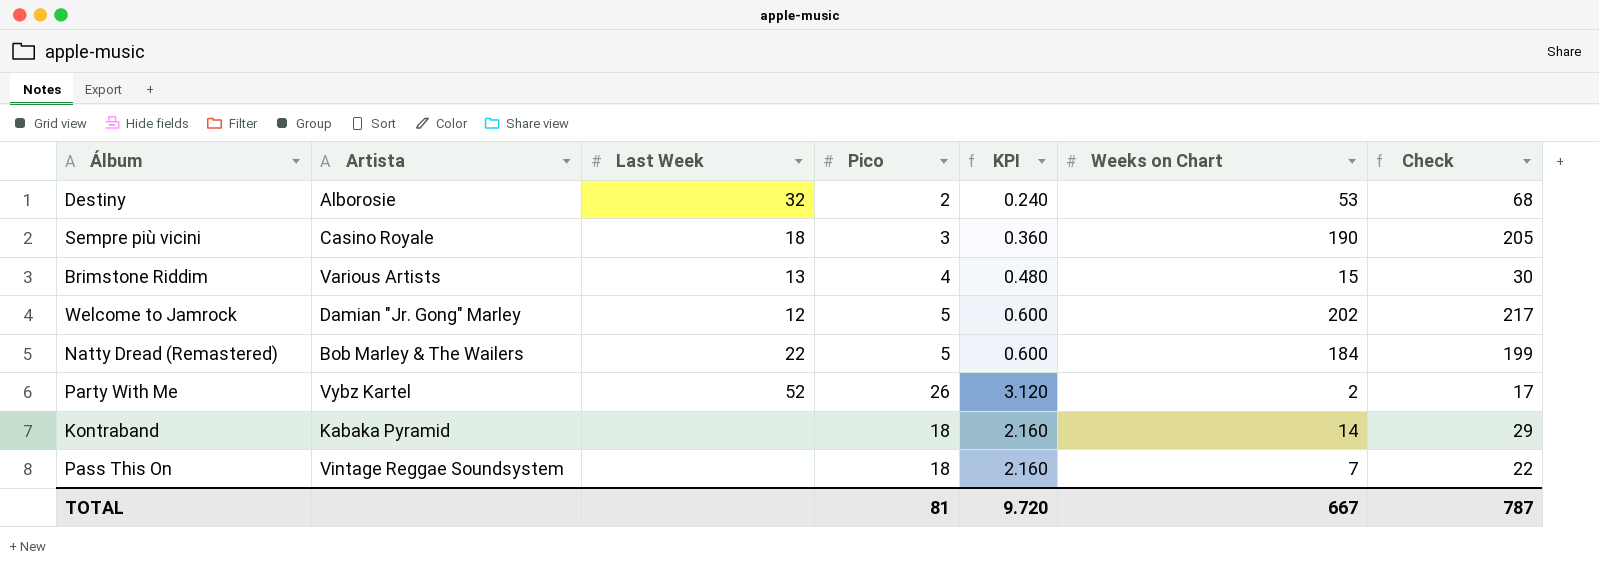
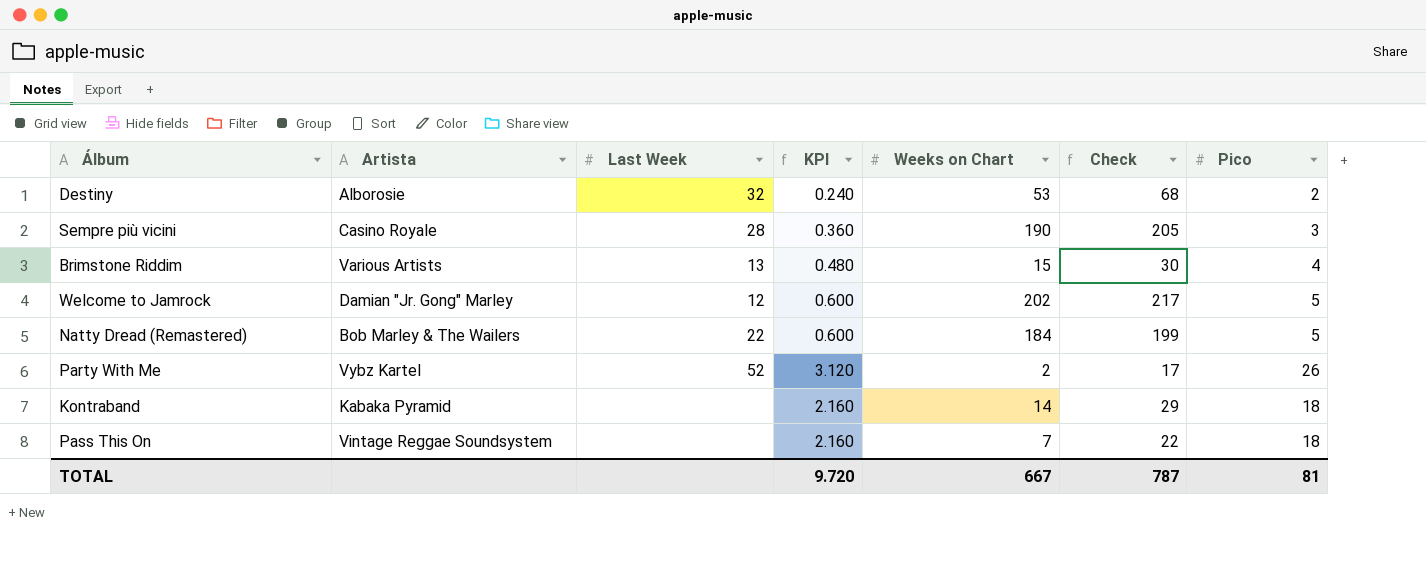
column Pico | position: 4 -> 7
Sempre più vicini | Last Week: 18 -> 28

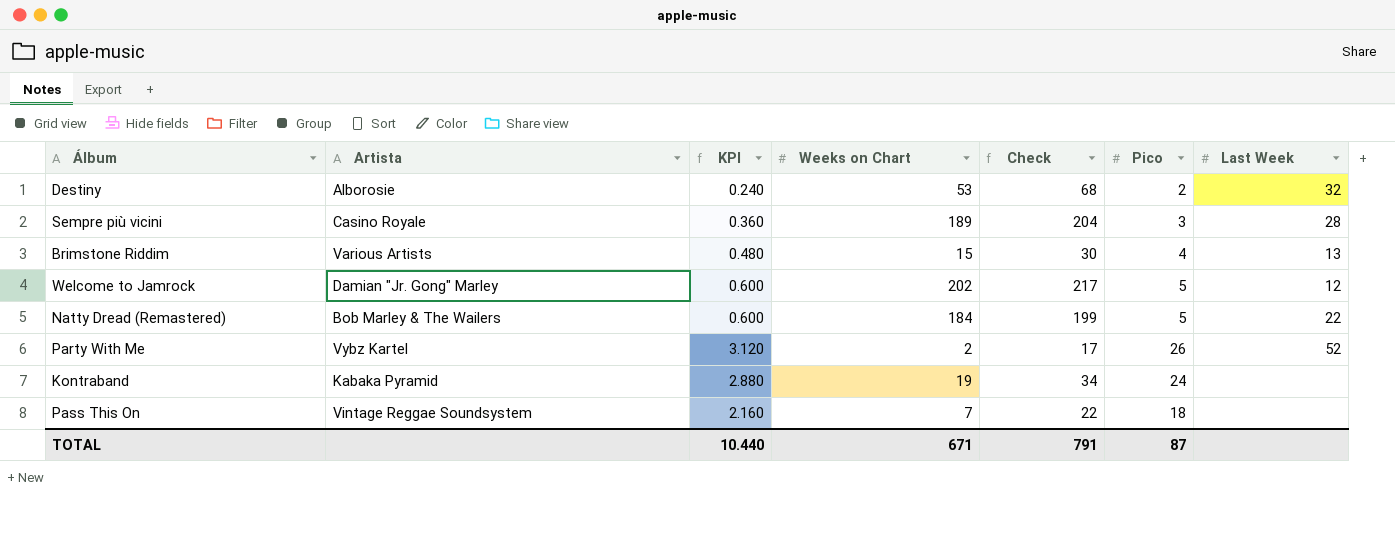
column Last Week | position: 3 -> 7
Sempre più vicini | Weeks on Chart: 190 -> 189
Sempre più vicini | Check: 205 -> 204
Kontraband | KPI: 2.160 -> 2.880
Kontraband | Weeks on Chart: 14 -> 19
Kontraband | Check: 29 -> 34
Kontraband | Pico: 18 -> 24
TOTAL | KPI: 9.720 -> 10.440
TOTAL | Weeks on Chart: 667 -> 671
TOTAL | Check: 787 -> 791
TOTAL | Pico: 81 -> 87

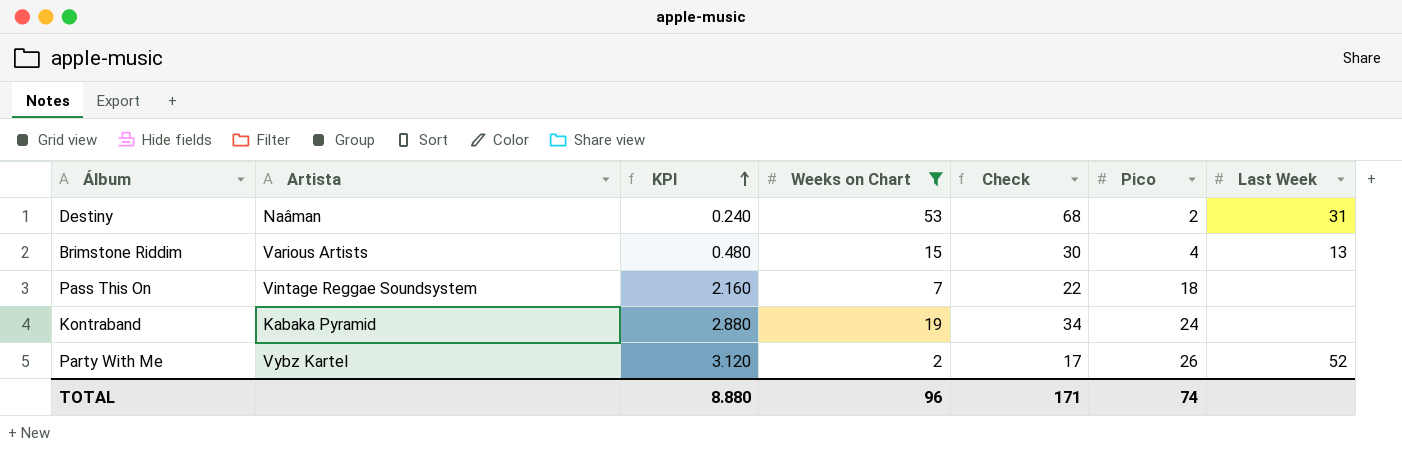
filter: none -> Weeks on Chart <= 53
row order: none -> KPI ascending
Destiny | Artista: Alborosie -> Naâman
Destiny | Last Week: 32 -> 31
TOTAL | KPI: 10.440 -> 8.880
TOTAL | Weeks on Chart: 671 -> 96
TOTAL | Check: 791 -> 171
TOTAL | Pico: 87 -> 74

